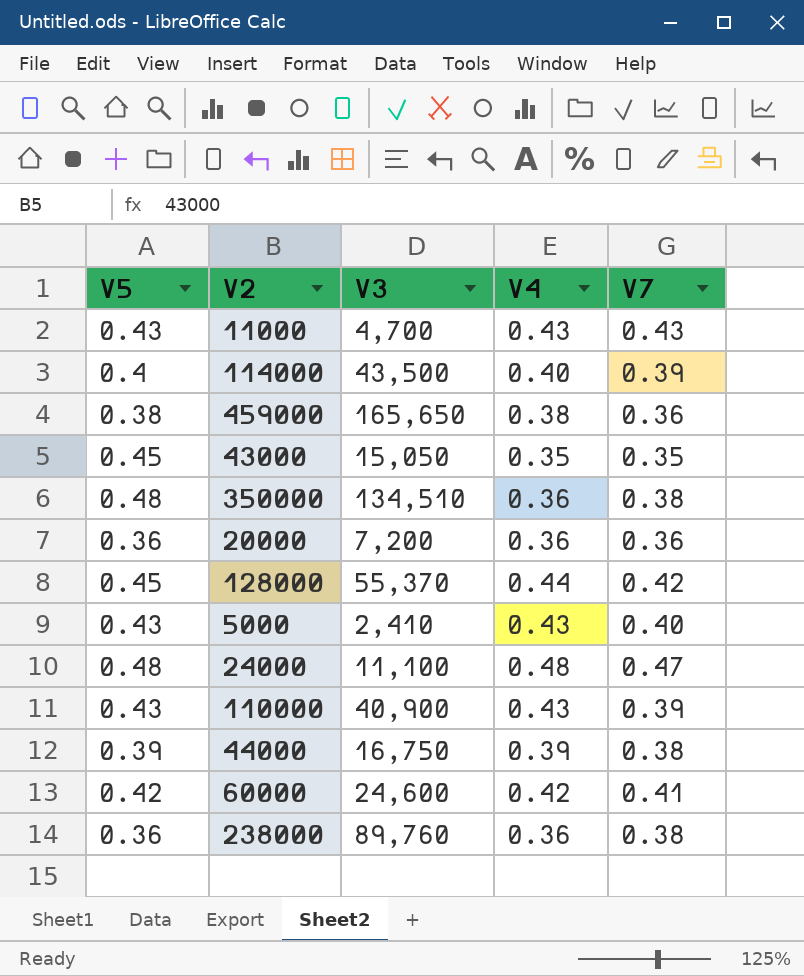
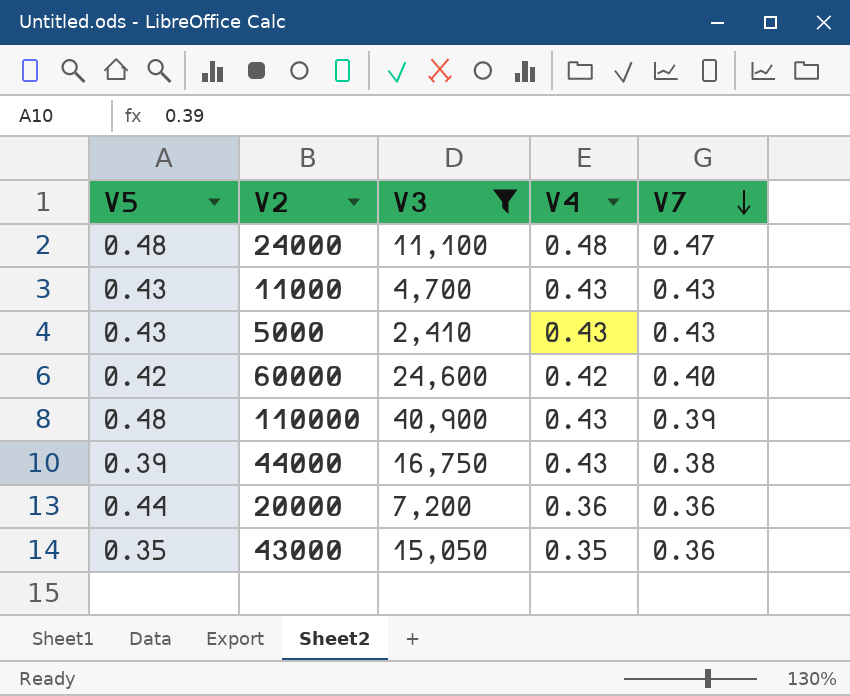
filter: none -> V3 <= 40,900
row order: none -> V7 descending
5000 | V7: 0.40 -> 0.43
60000 | V7: 0.41 -> 0.40
110000 | V5: 0.43 -> 0.48
44000 | V4: 0.39 -> 0.43
20000 | V5: 0.36 -> 0.44
43000 | V5: 0.45 -> 0.35
43000 | V7: 0.35 -> 0.36

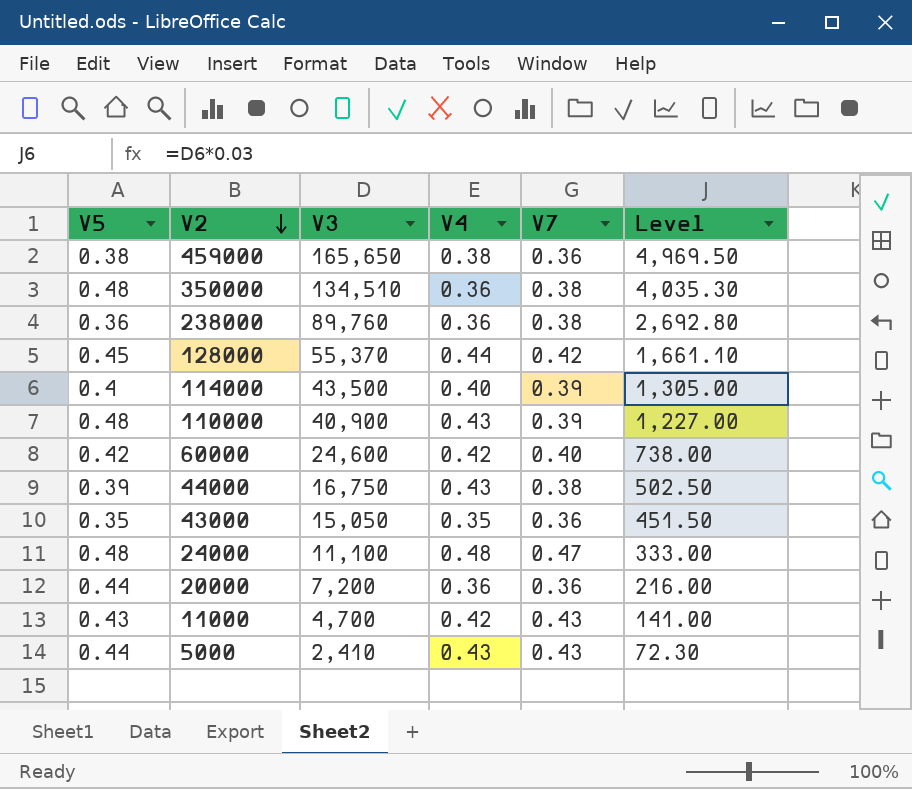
filter: V3 <= 40,900 -> none
row order: V7 descending -> V2 descending
column Level | formula: none -> [V3] * 0.03
11000 | V4: 0.43 -> 0.42
5000 | V5: 0.43 -> 0.44

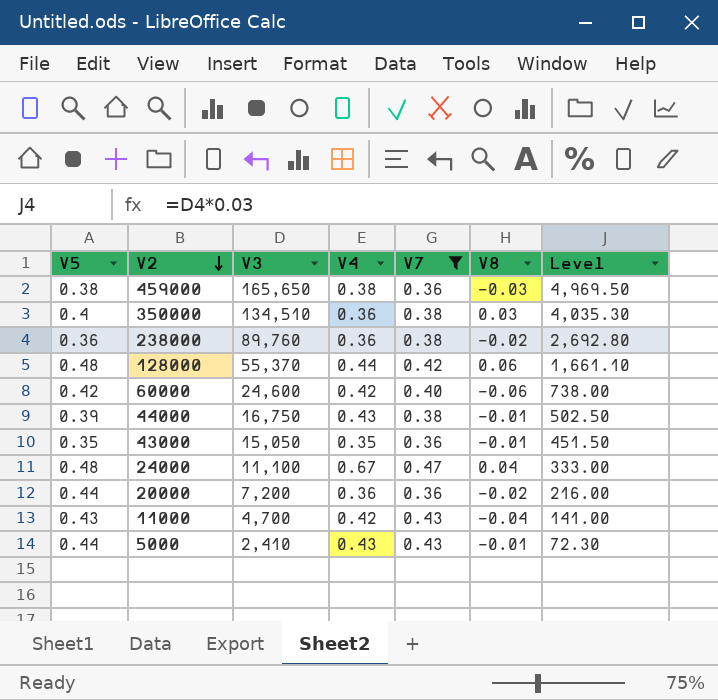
filter: none -> V7 != 0.39
column V8 | position: none -> 6
350000 | V5: 0.48 -> 0.4
128000 | V5: 0.45 -> 0.48
24000 | V4: 0.48 -> 0.67

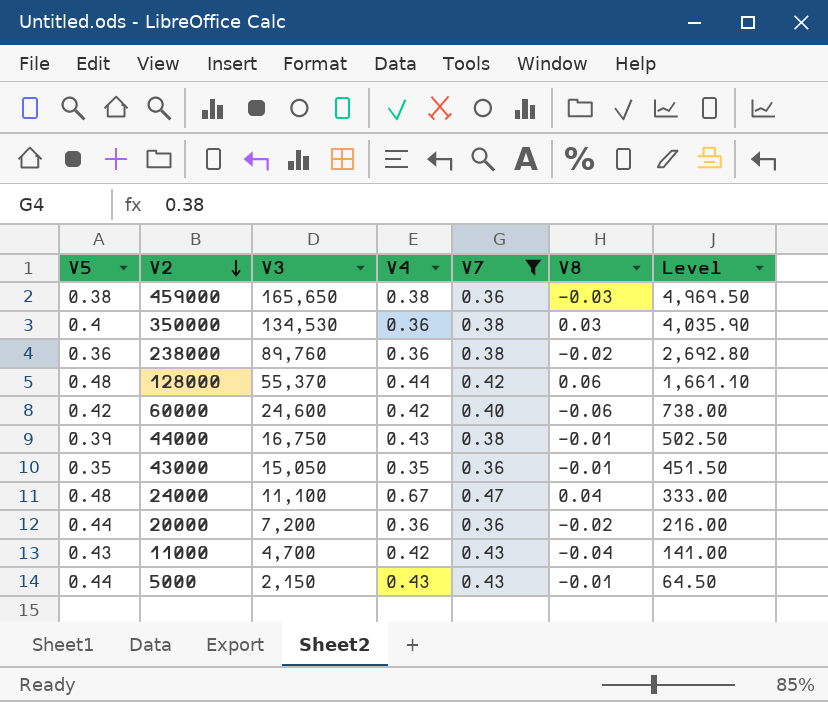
350000 | V3: 134,510 -> 134,530
350000 | Level: 4,035.30 -> 4,035.90
5000 | V3: 2,410 -> 2,150
5000 | Level: 72.30 -> 64.50

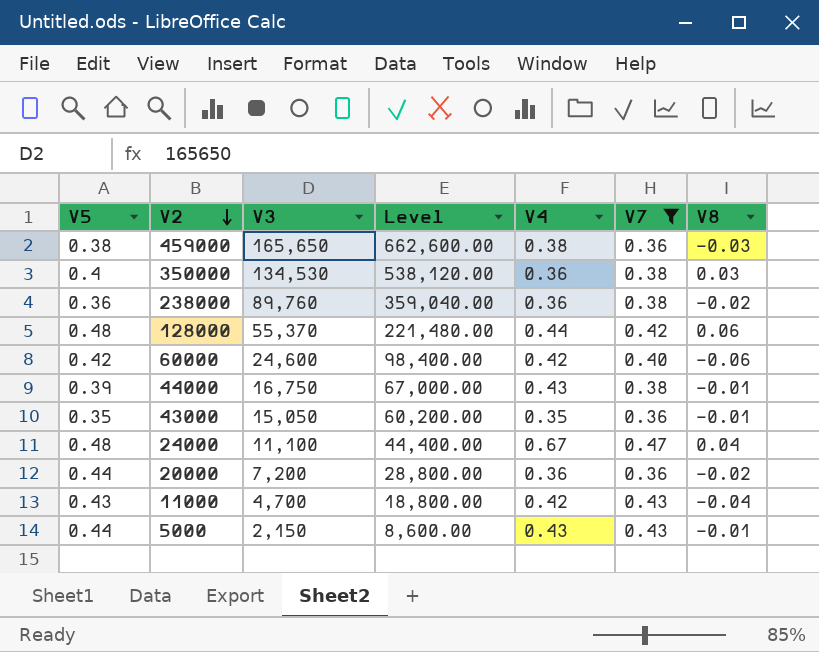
column Level | formula: [V3] * 0.03 -> [V3] * 4
column Level | position: 7 -> 4

